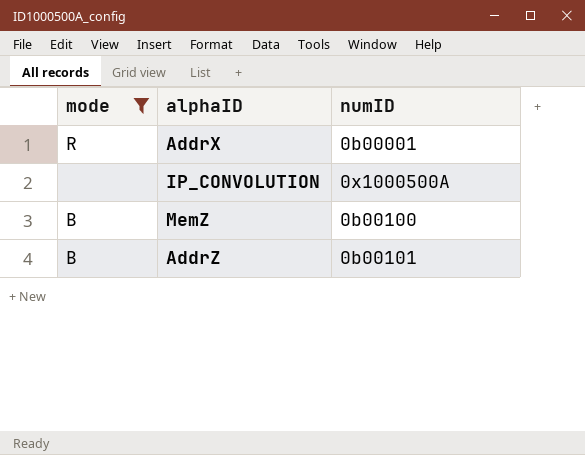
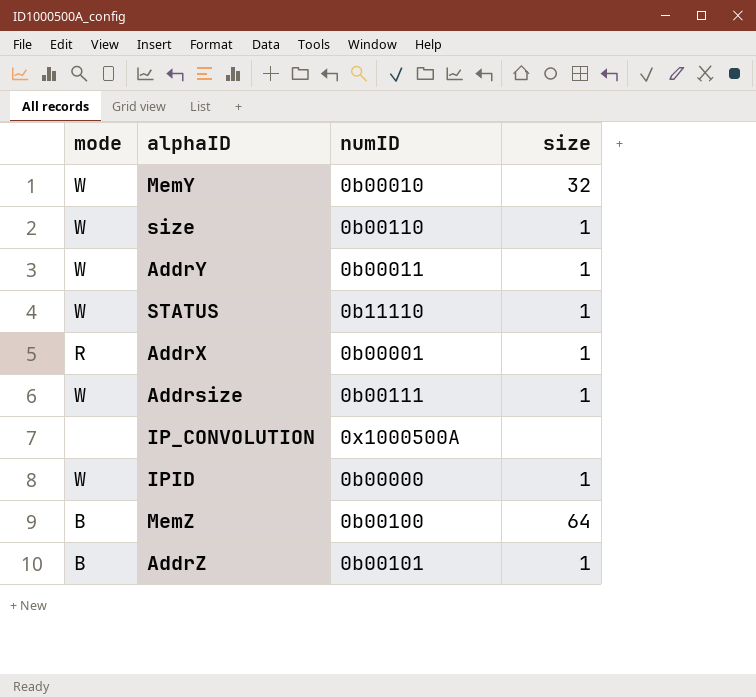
filter: mode != W -> none
column size | position: none -> 4

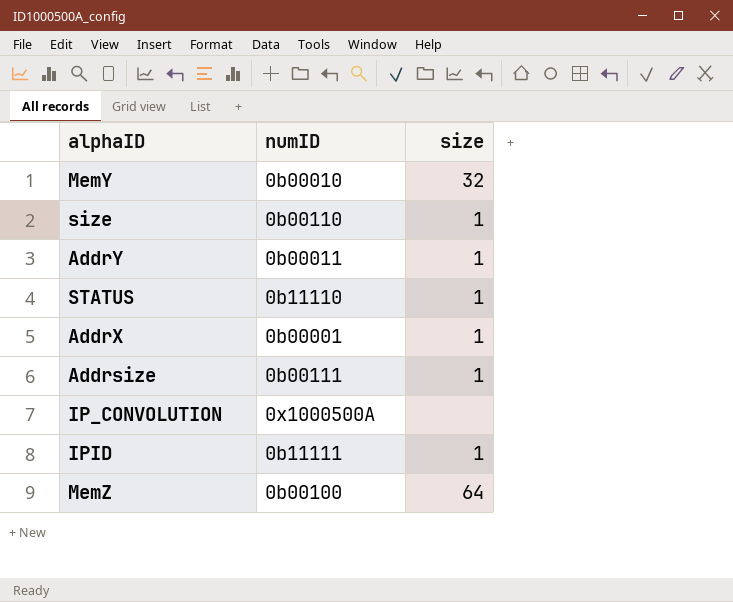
column mode | position: 1 -> none
row AddrZ: B | 0b00101 | 1 -> none
IPID | numID: 0b00000 -> 0b11111

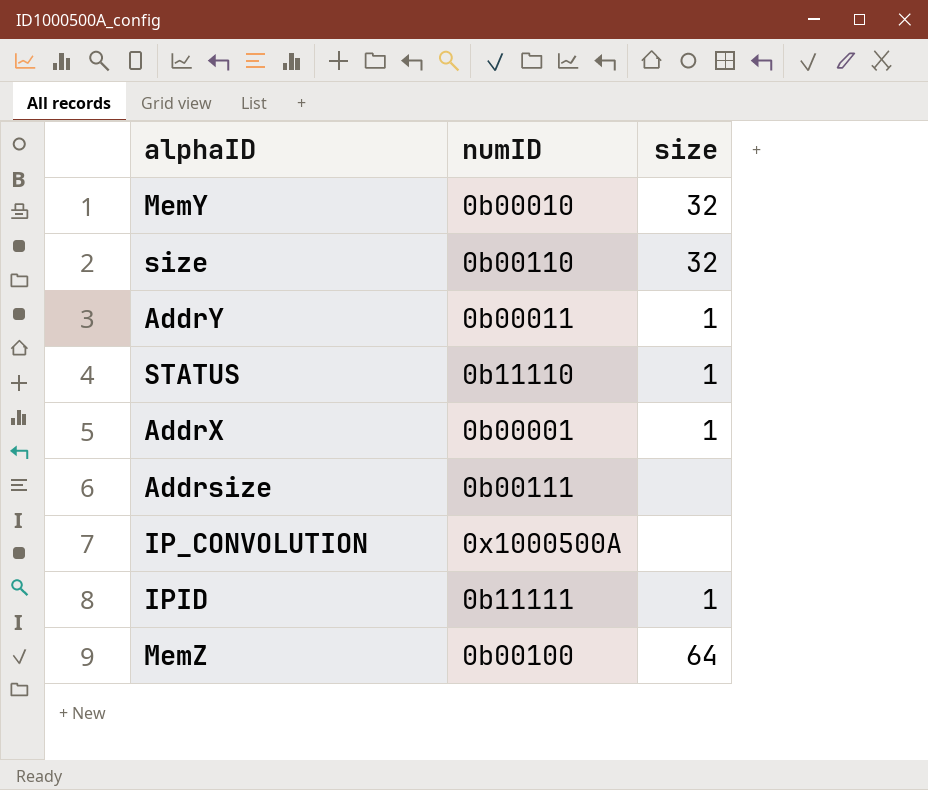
size | size: 1 -> 32
Addrsize | size: 1 -> none

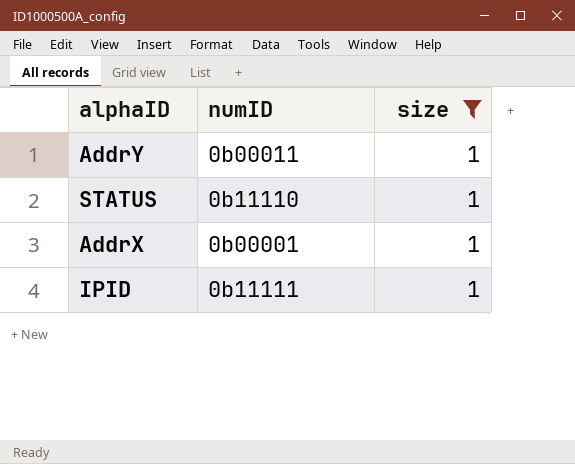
filter: none -> size = 1

